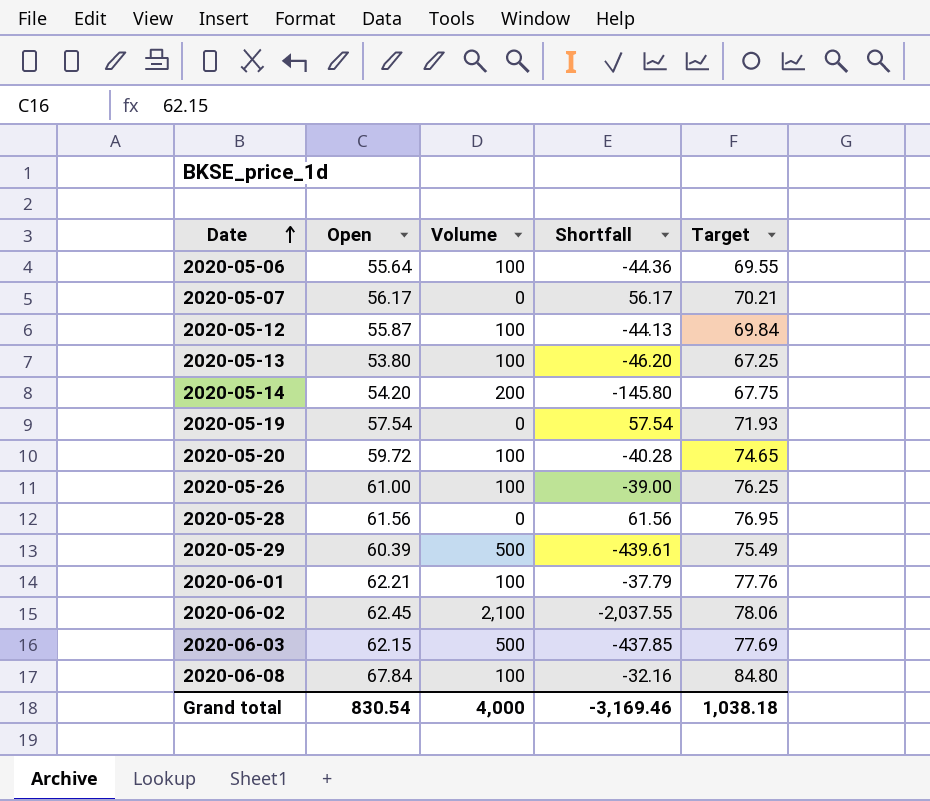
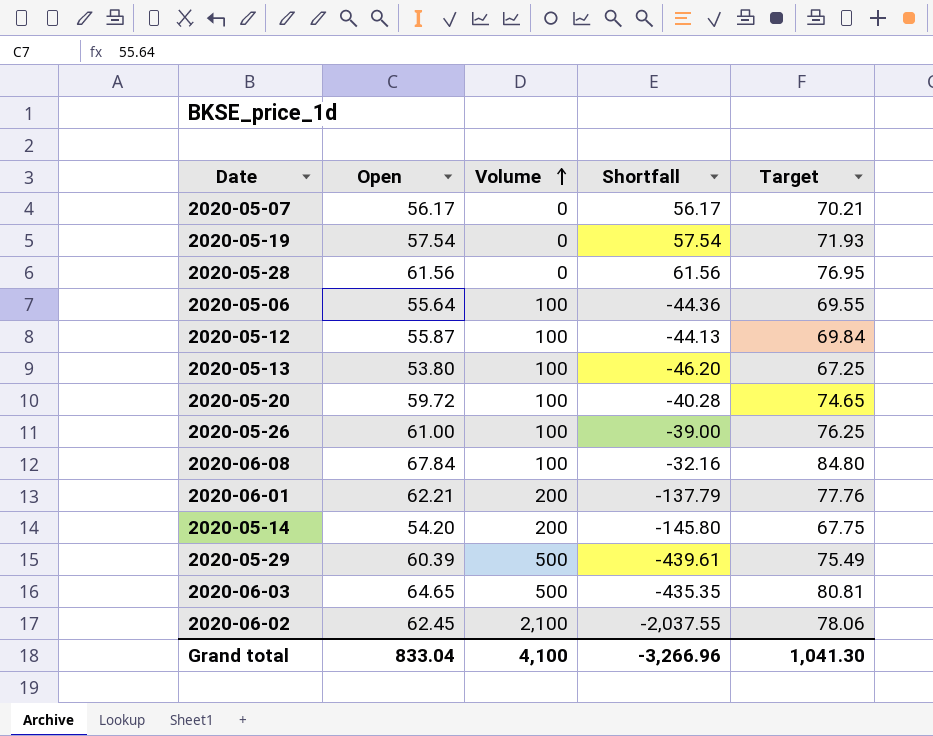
row order: Date ascending -> Volume ascending
2020-06-01 | Volume: 100 -> 200
2020-06-01 | Shortfall: -37.79 -> -137.79
2020-06-03 | Open: 62.15 -> 64.65
2020-06-03 | Shortfall: -437.85 -> -435.35
2020-06-03 | Target: 77.69 -> 80.81
Grand total | Open: 830.54 -> 833.04
Grand total | Volume: 4,000 -> 4,100
Grand total | Shortfall: -3,169.46 -> -3,266.96
Grand total | Target: 1,038.18 -> 1,041.30

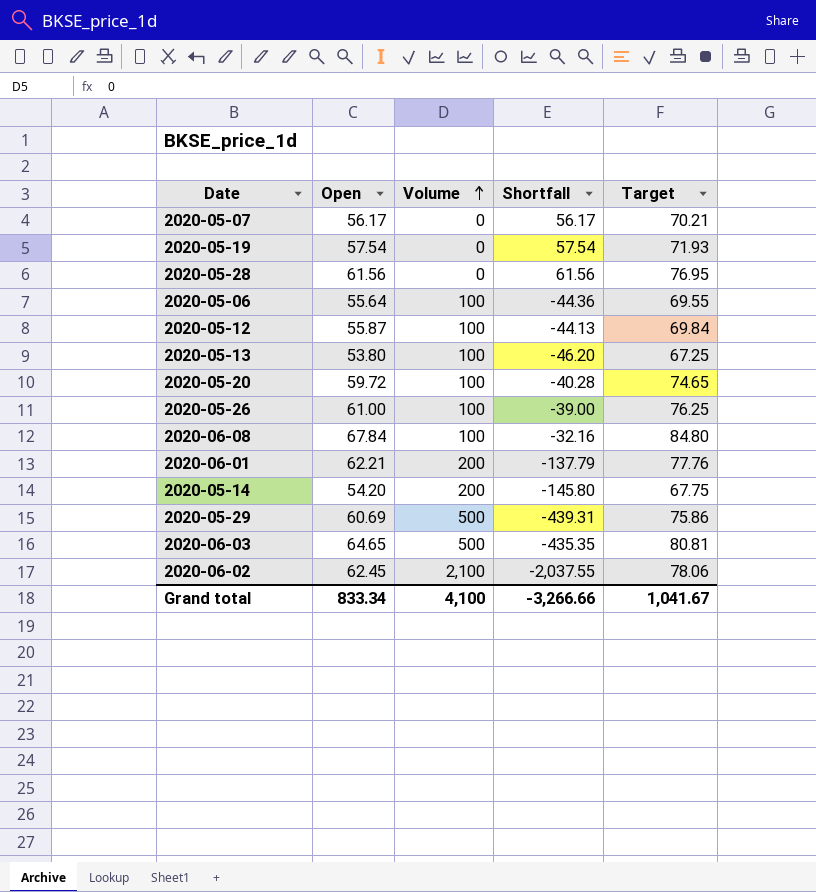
2020-05-29 | Open: 60.39 -> 60.69
2020-05-29 | Shortfall: -439.61 -> -439.31
2020-05-29 | Target: 75.49 -> 75.86
Grand total | Open: 833.04 -> 833.34
Grand total | Shortfall: -3,266.96 -> -3,266.66
Grand total | Target: 1,041.30 -> 1,041.67

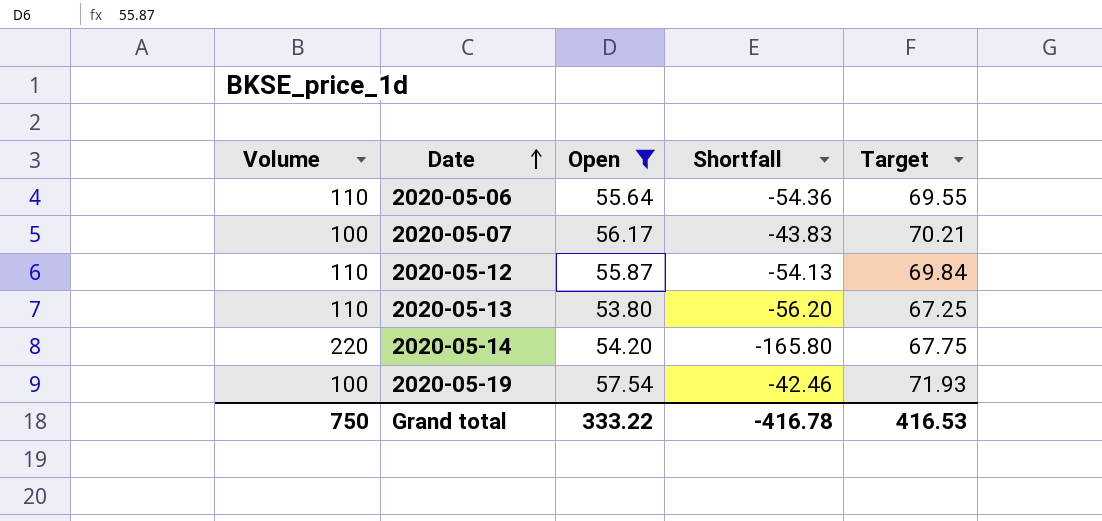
filter: none -> Open <= 57.54
row order: Volume ascending -> Date ascending
column Volume | position: 3 -> 1
2020-05-06 | Volume: 100 -> 110
2020-05-06 | Shortfall: -44.36 -> -54.36
2020-05-07 | Volume: 0 -> 100
2020-05-07 | Shortfall: 56.17 -> -43.83
2020-05-12 | Volume: 100 -> 110
2020-05-12 | Shortfall: -44.13 -> -54.13
2020-05-13 | Volume: 100 -> 110
2020-05-13 | Shortfall: -46.20 -> -56.20
2020-05-14 | Volume: 200 -> 220
2020-05-14 | Shortfall: -145.80 -> -165.80
2020-05-19 | Volume: 0 -> 100
2020-05-19 | Shortfall: 57.54 -> -42.46
Grand total | Volume: 4,100 -> 750
Grand total | Open: 833.34 -> 333.22
Grand total | Shortfall: -3,266.66 -> -416.78
Grand total | Target: 1,041.67 -> 416.53

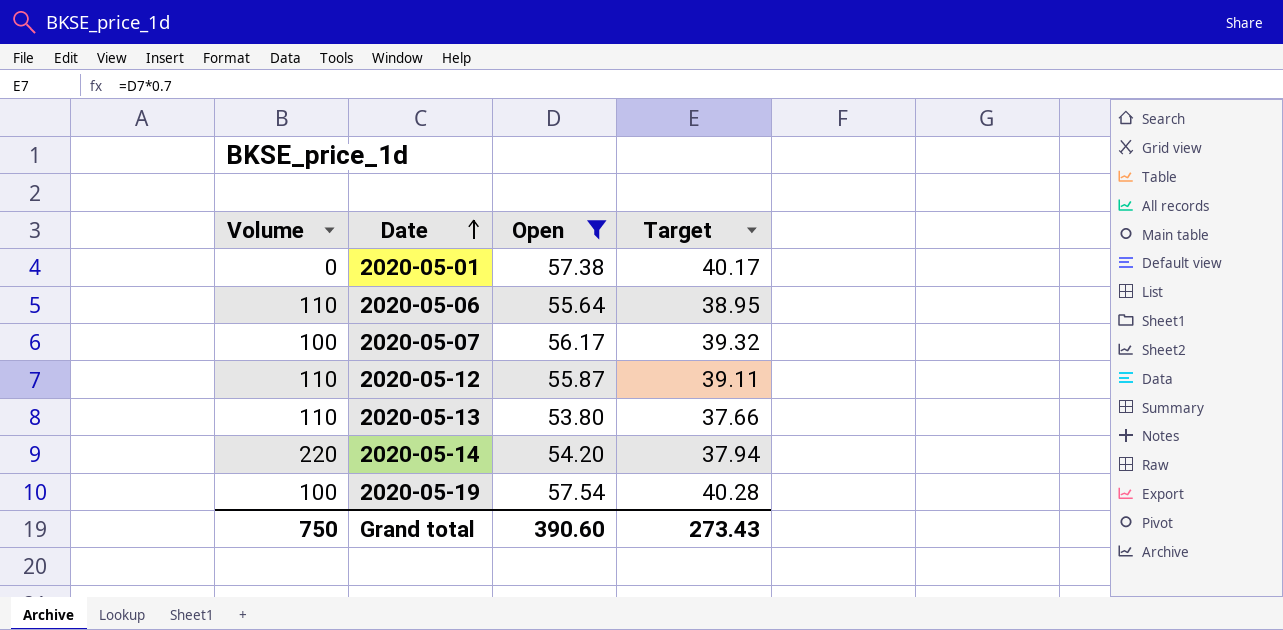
column Shortfall | formula: [Open] - [Volume] -> none
column Target | formula: [Open] * 1.25 -> [Open] * 0.7
row 2020-05-01: none -> 0 | 57.38 | 40.17
Grand total | Open: 333.22 -> 390.60
Grand total | Target: 416.53 -> 273.43

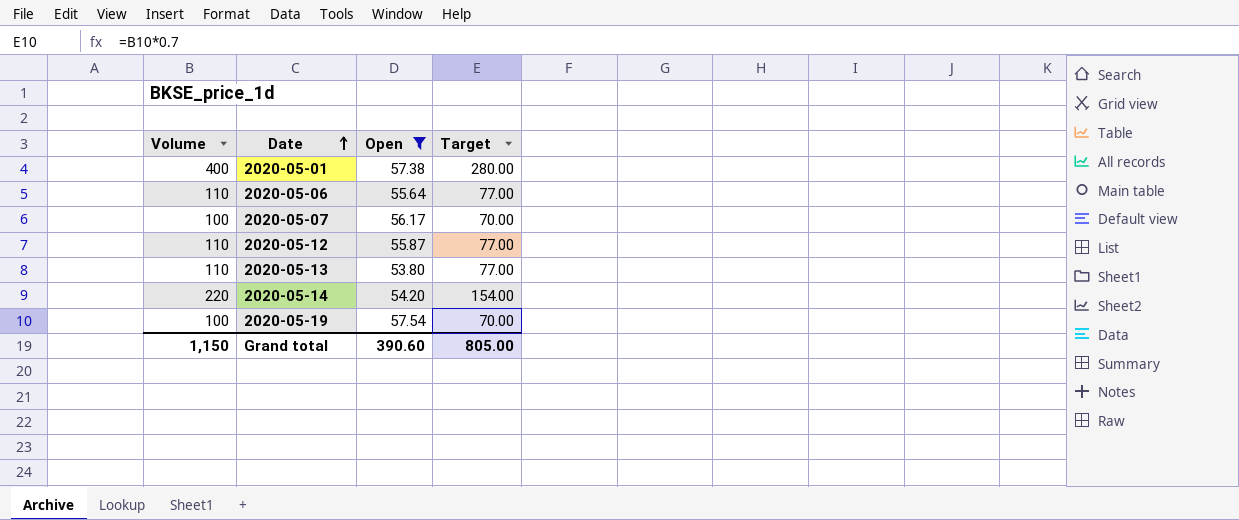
column Target | formula: [Open] * 0.7 -> [Volume] * 0.7
2020-05-01 | Volume: 0 -> 400
Grand total | Volume: 750 -> 1,150
Grand total | Target: 273.43 -> 805.00

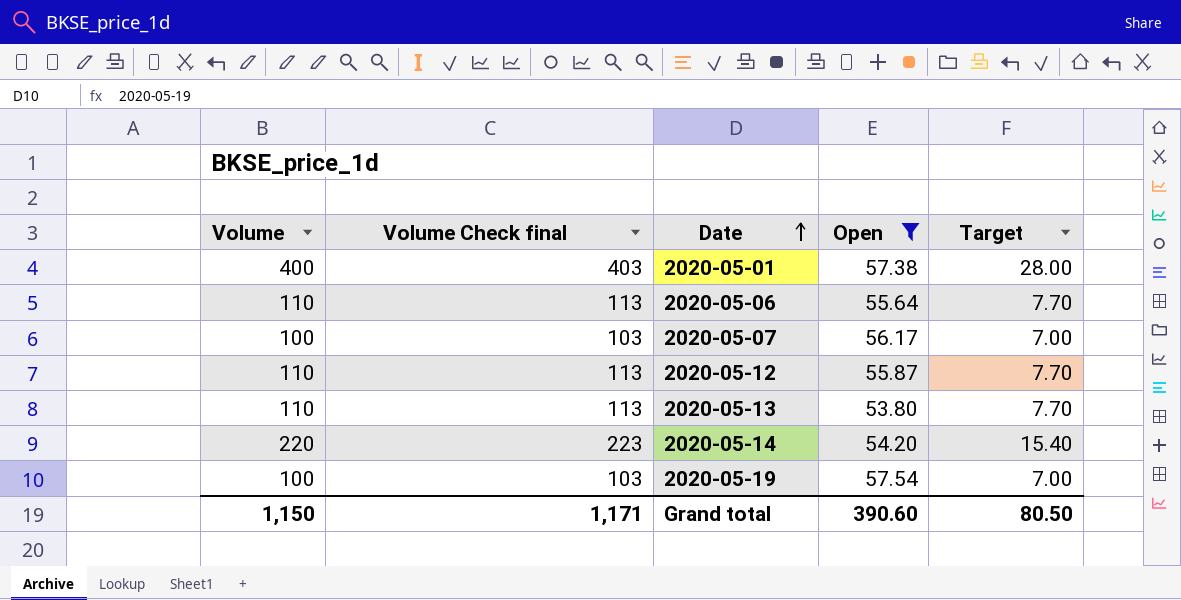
column Volume Check final | formula: none -> [Volume] + 3
column Target | formula: [Volume] * 0.7 -> [Volume] * 0.07
Grand total | Target: 805.00 -> 80.50

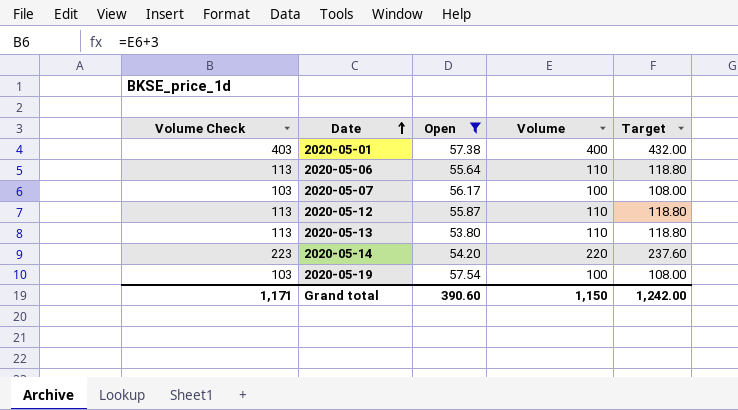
column name: Volume Check final -> Volume Check
column Volume | position: 1 -> 4
column Target | formula: [Volume] * 0.07 -> [Volume] * 1.08
Grand total | Target: 80.50 -> 1,242.00

